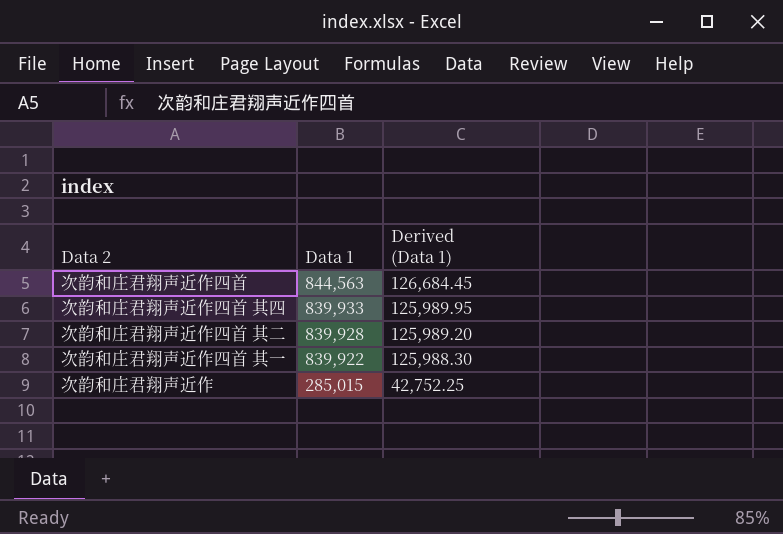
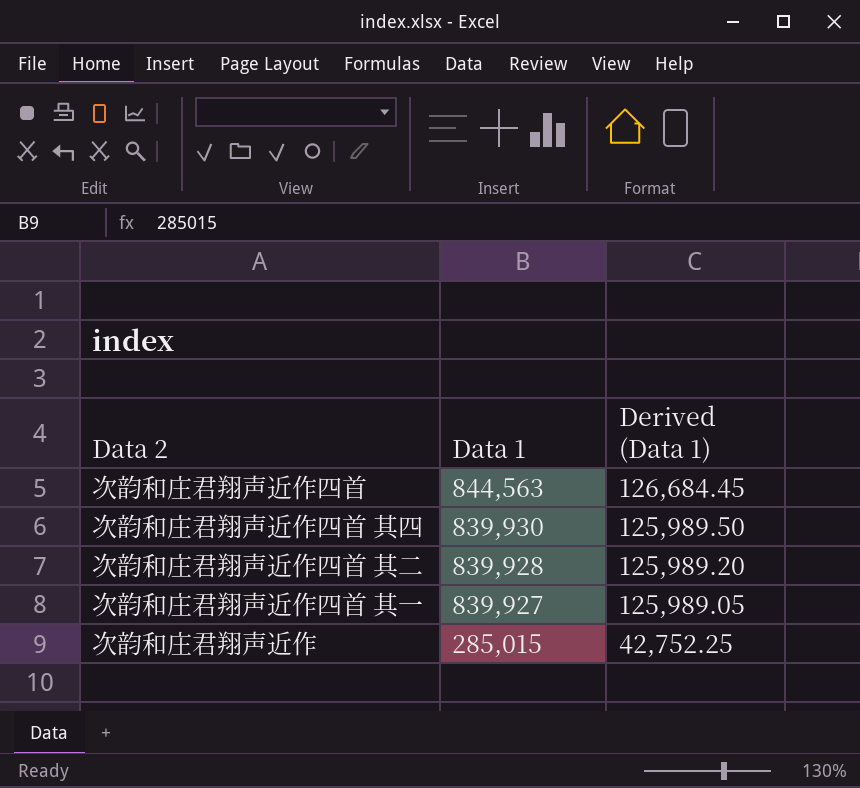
次韵和庄君翔声近作四首 其四 | Data 1: 839,933 -> 839,930
次韵和庄君翔声近作四首 其四 | Derived (Data 1): 125,989.95 -> 125,989.50
次韵和庄君翔声近作四首 其一 | Data 1: 839,922 -> 839,927
次韵和庄君翔声近作四首 其一 | Derived (Data 1): 125,988.30 -> 125,989.05

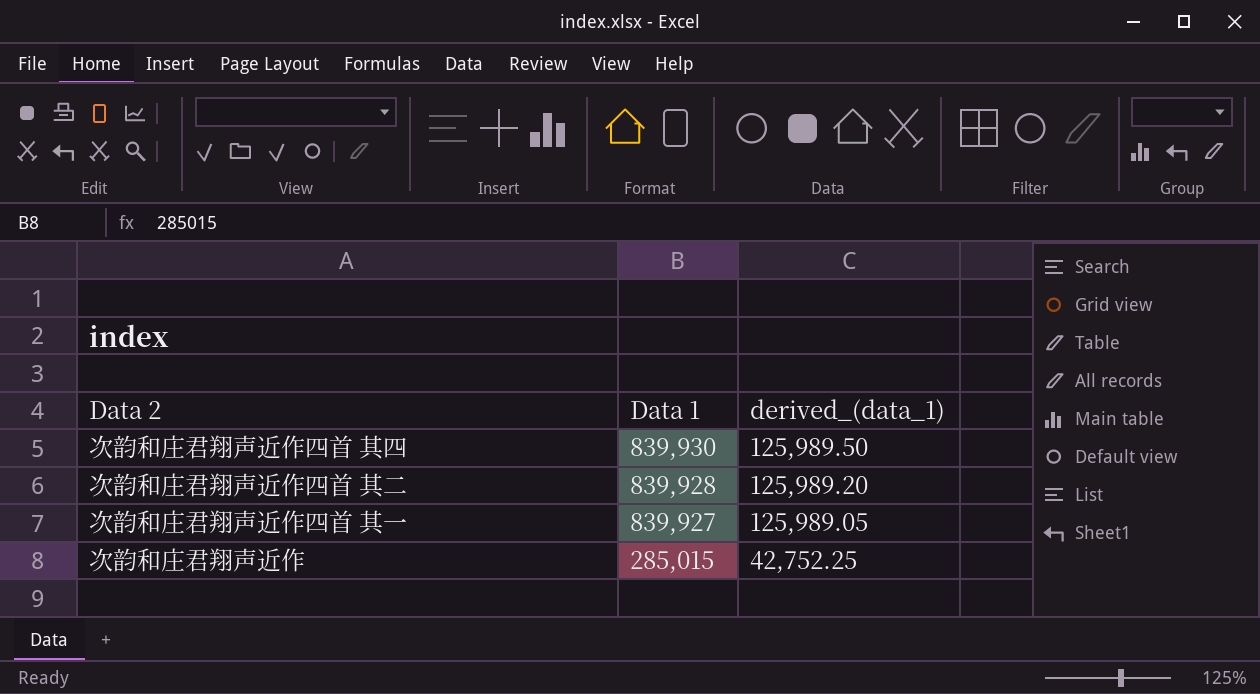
column name: Derived (Data 1) -> derived_(data_1)
row 次韵和庄君翔声近作四首: 844,563 | 126,684.45 -> none

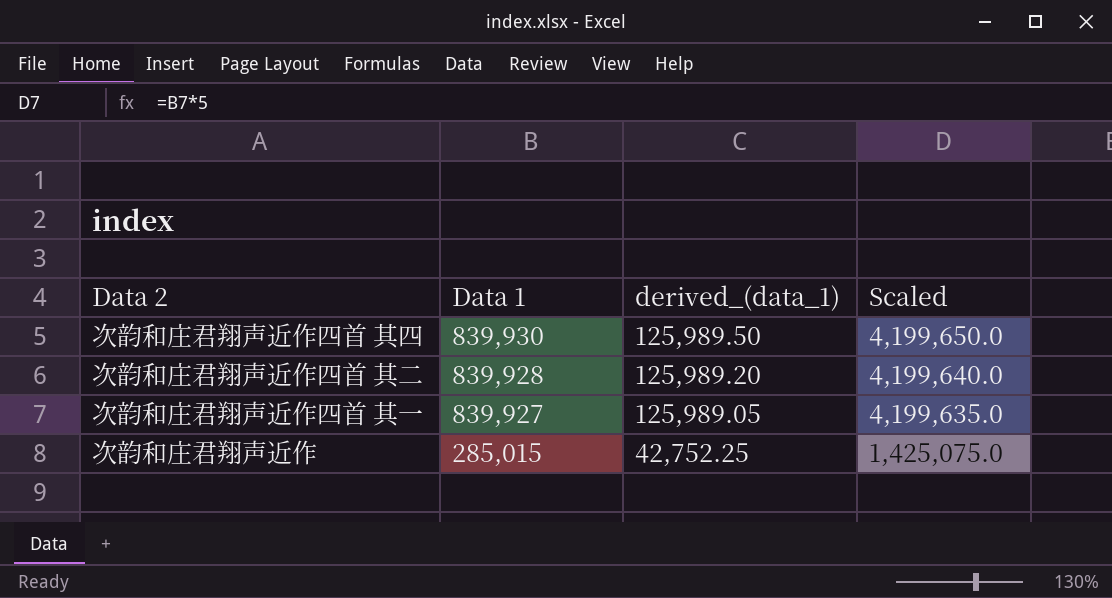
column Scaled | formula: none -> [Data 1] * 5

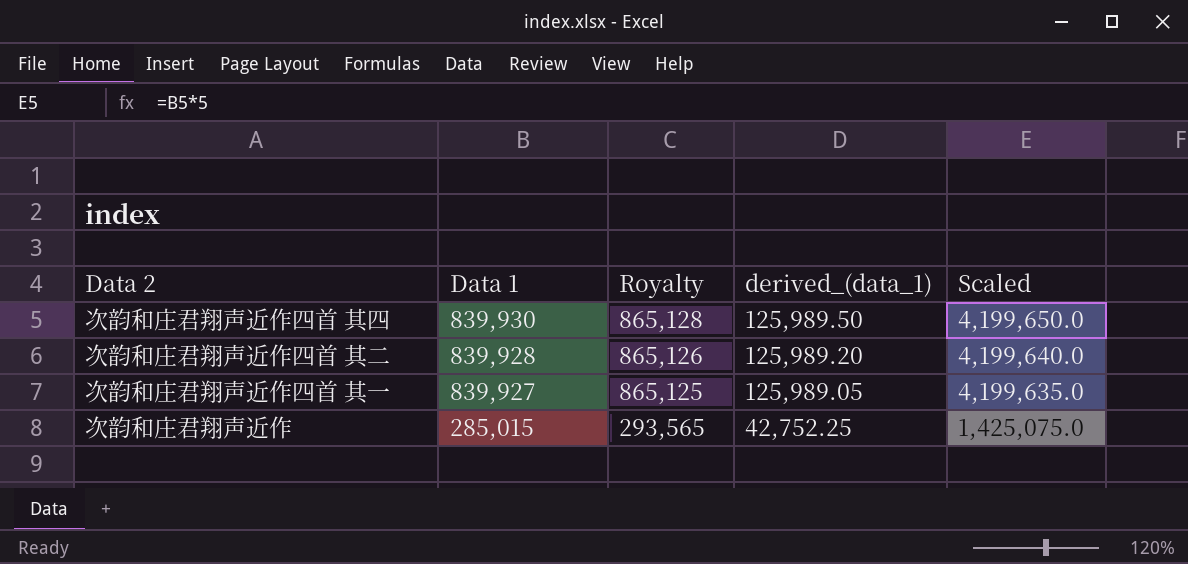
column Royalty | formula: none -> [Data 1] * 1.03

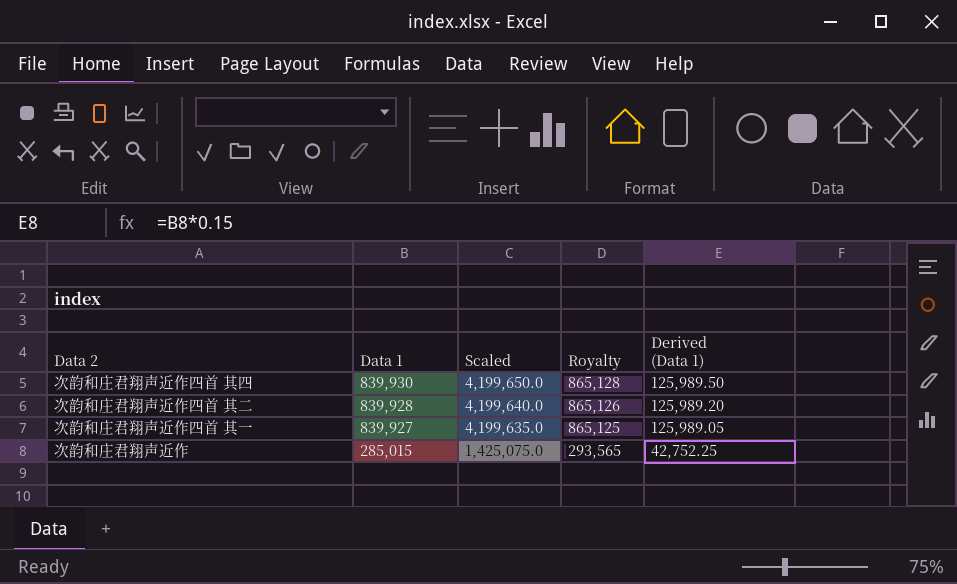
column Scaled | position: 5 -> 3
column name: derived_(data_1) -> Derived (Data 1)

